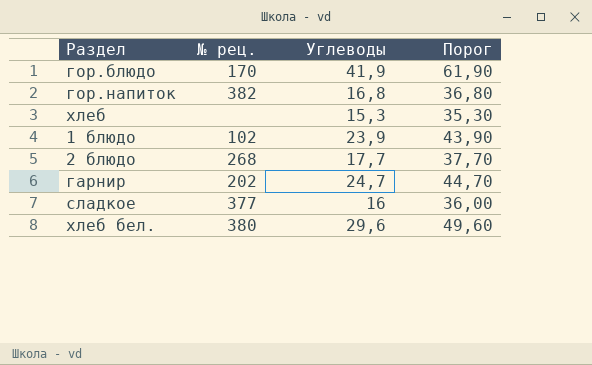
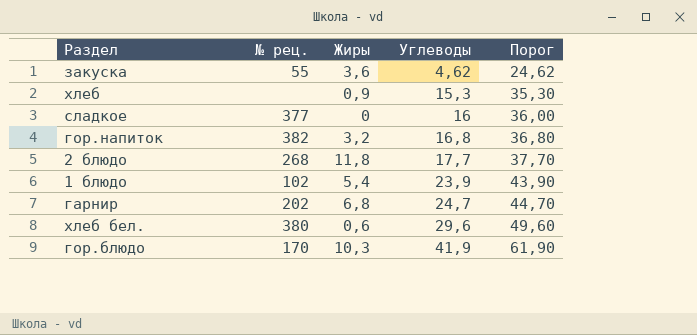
row order: none -> Углеводы ascending
column Жиры | position: none -> 3
row закуска: none -> 55 | 3,6 | 4,62 | 24,62

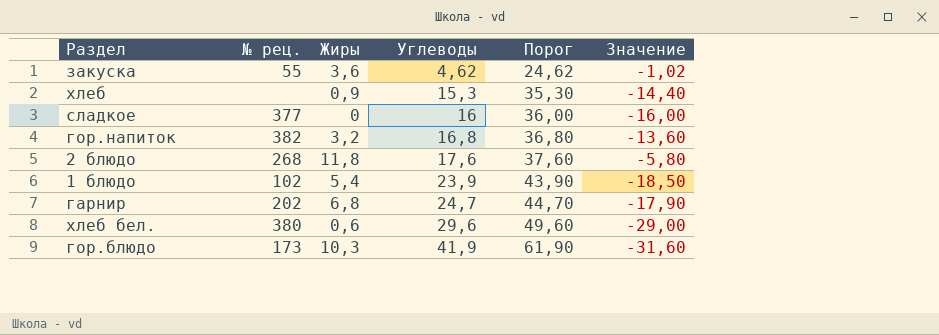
column Значение | formula: none -> [Жиры] - [Углеводы]
2 блюдо | Углеводы: 17,7 -> 17,6
2 блюдо | Порог: 37,70 -> 37,60
гор.блюдо | № рец.: 170 -> 173

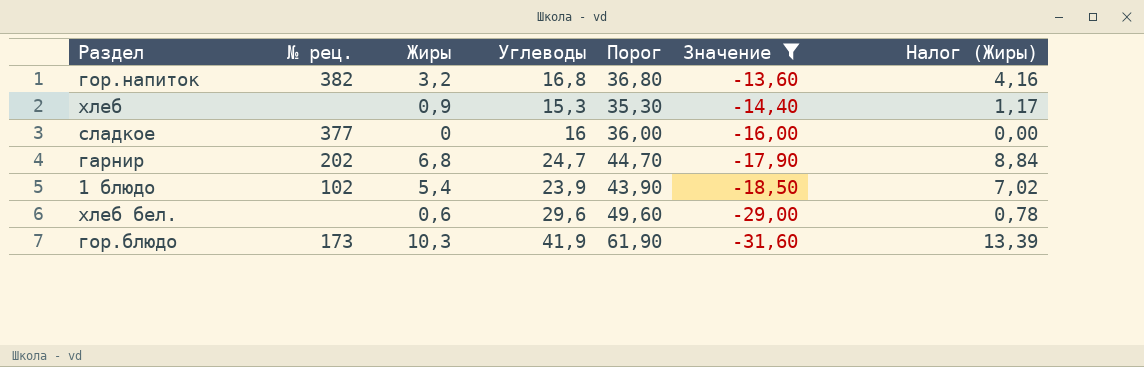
filter: none -> Значение <= -13,60
row order: Углеводы ascending -> Значение descending
column Налог (Жиры) | formula: none -> [Жиры] * 1,3
хлеб бел. | № рец.: 380 -> none

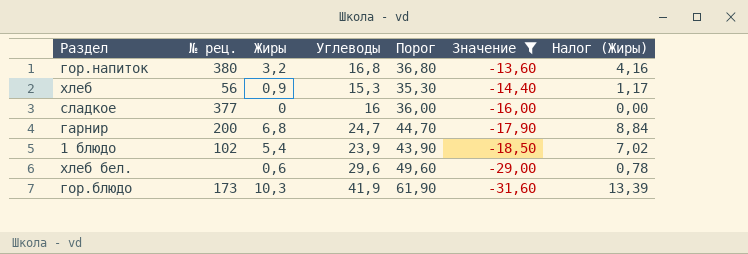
гор.напиток | № рец.: 382 -> 380
хлеб | № рец.: none -> 56
гарнир | № рец.: 202 -> 200

